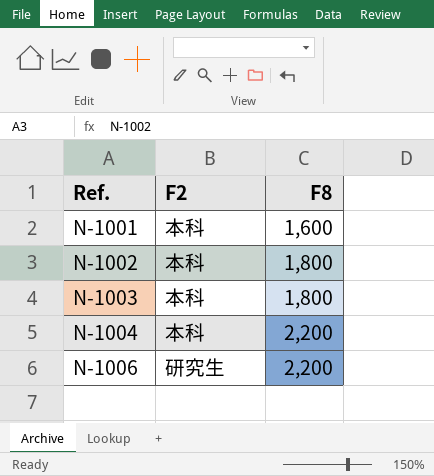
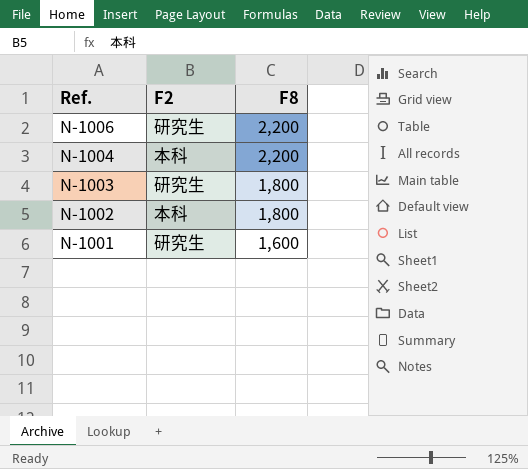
row order: Ref. ascending -> Ref. descending
N-1003 | F2: 本科 -> 研究生
N-1001 | F2: 本科 -> 研究生

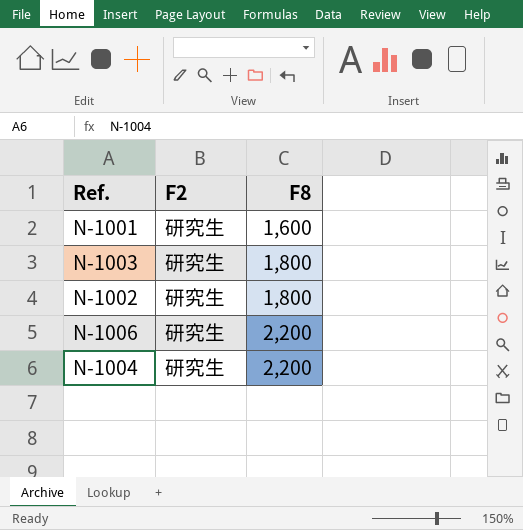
row order: Ref. descending -> F8 ascending
N-1002 | F2: 本科 -> 研究生
N-1004 | F2: 本科 -> 研究生

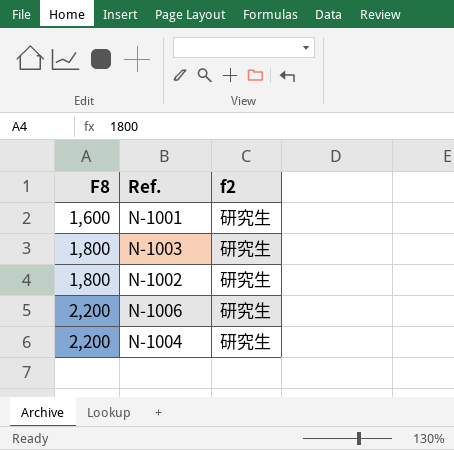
column F8 | position: 3 -> 1
column name: F2 -> f2

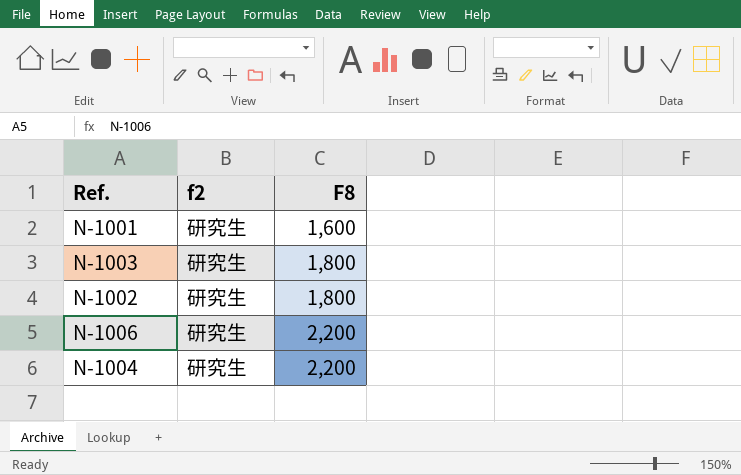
column F8 | position: 1 -> 3

